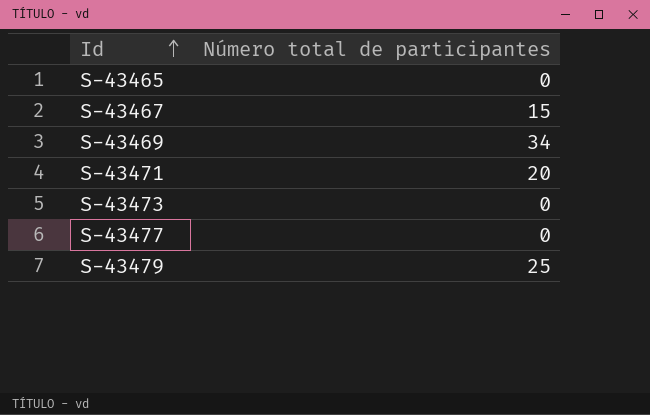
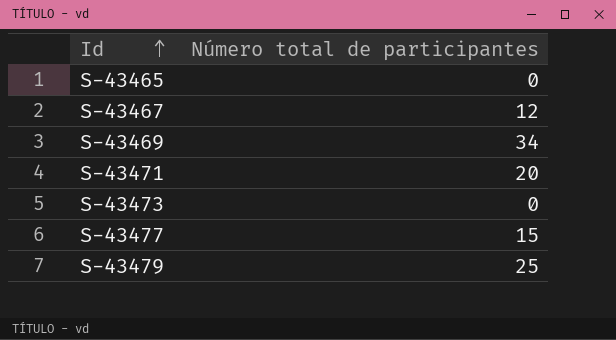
S-43467 | Número total de participantes: 15 -> 12
S-43477 | Número total de participantes: 0 -> 15

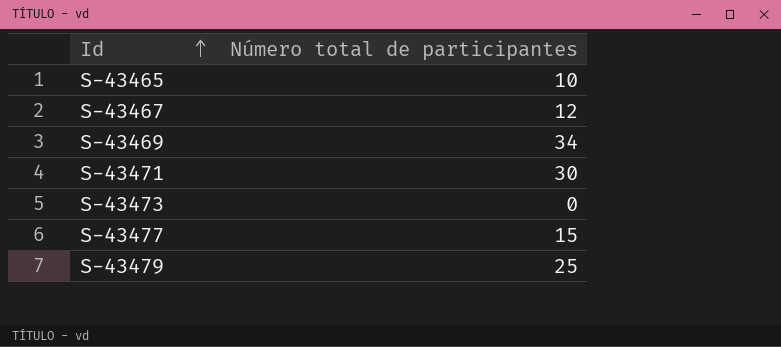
S-43465 | Número total de participantes: 0 -> 10
S-43471 | Número total de participantes: 20 -> 30

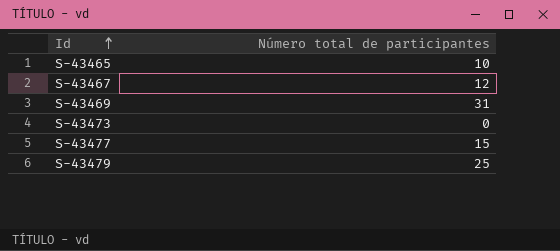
row S-43471: 30 -> none
S-43469 | Número total de participantes: 34 -> 31

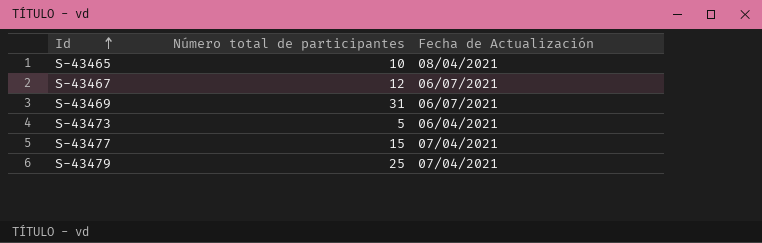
column Fecha de Actualización | position: none -> 3
S-43473 | Número total de participantes: 0 -> 5

